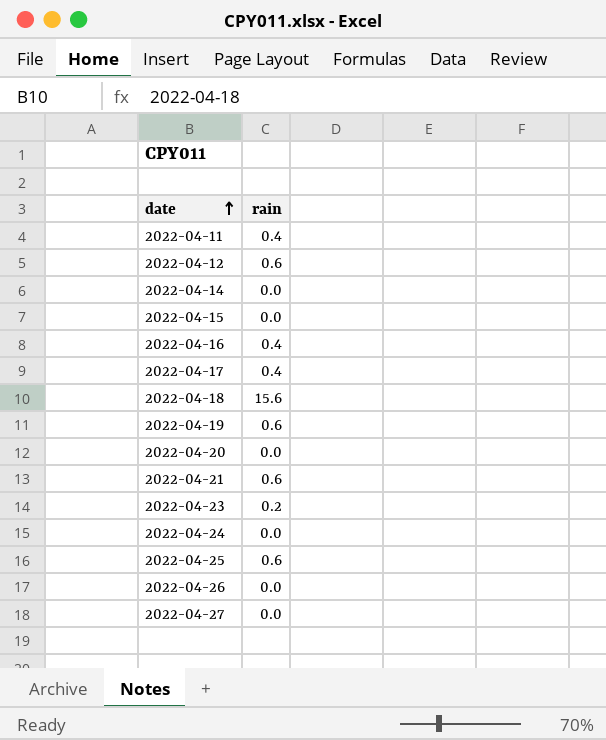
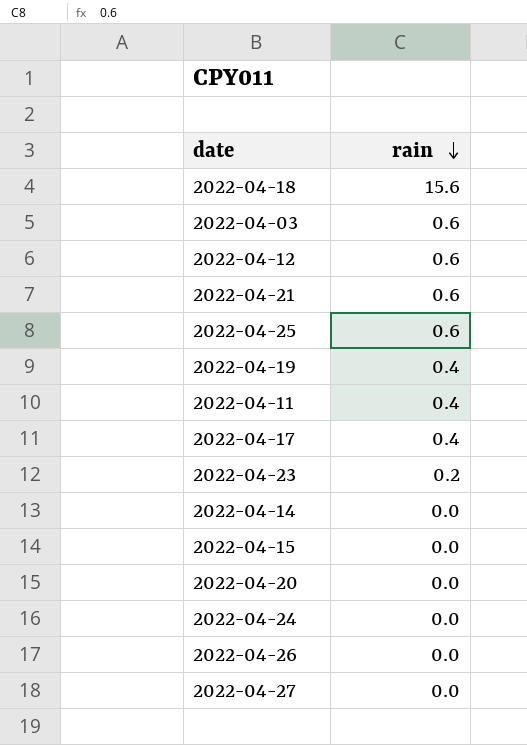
row order: date ascending -> rain descending
row 2022-04-16: 0.4 -> none
row 2022-04-03: none -> 0.6
2022-04-19 | rain: 0.6 -> 0.4

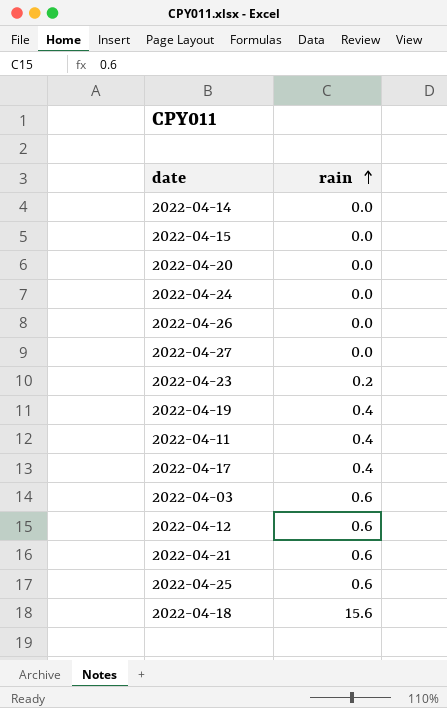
row order: rain descending -> rain ascending

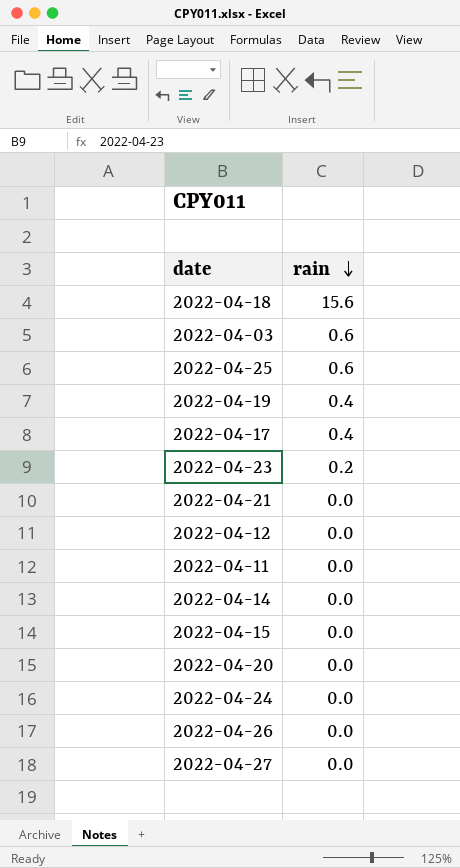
row order: rain ascending -> rain descending
2022-04-21 | rain: 0.6 -> 0.0
2022-04-12 | rain: 0.6 -> 0.0
2022-04-11 | rain: 0.4 -> 0.0

